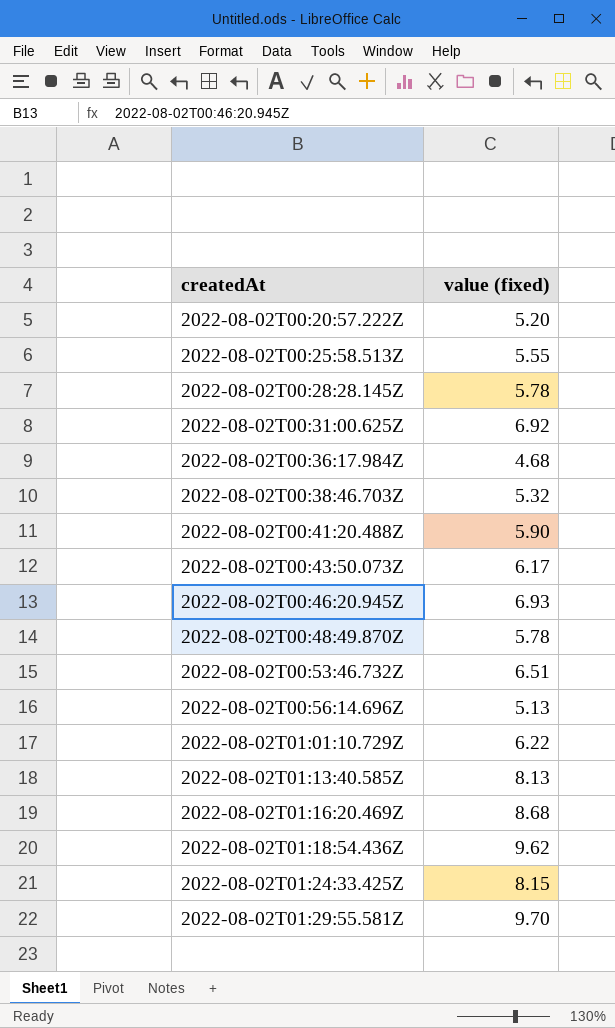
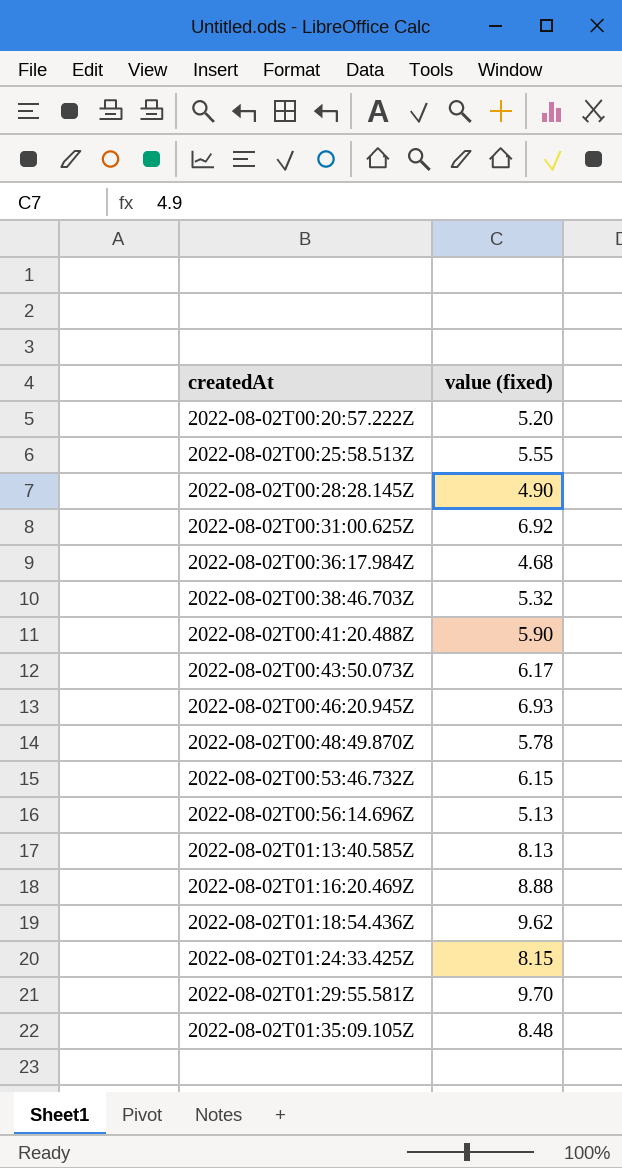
row 2022-08-02T01:01:10.729Z: 6.22 -> none
2022-08-02T00:28:28.145Z | value (fixed): 5.78 -> 4.90
2022-08-02T00:53:46.732Z | value (fixed): 6.51 -> 6.15
2022-08-02T01:16:20.469Z | value (fixed): 8.68 -> 8.88
row 2022-08-02T01:35:09.105Z: none -> 8.48

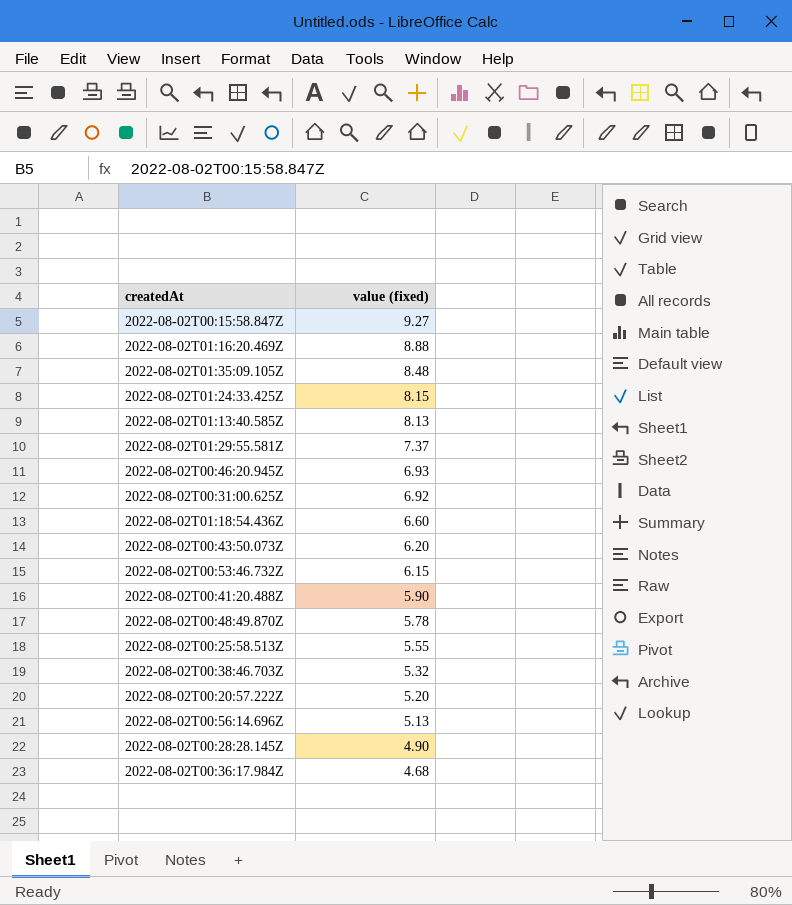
row order: createdAt ascending -> value (fixed) descending
row 2022-08-02T00:15:58.847Z: none -> 9.27
2022-08-02T01:29:55.581Z | value (fixed): 9.70 -> 7.37
2022-08-02T01:18:54.436Z | value (fixed): 9.62 -> 6.60
2022-08-02T00:43:50.073Z | value (fixed): 6.17 -> 6.20

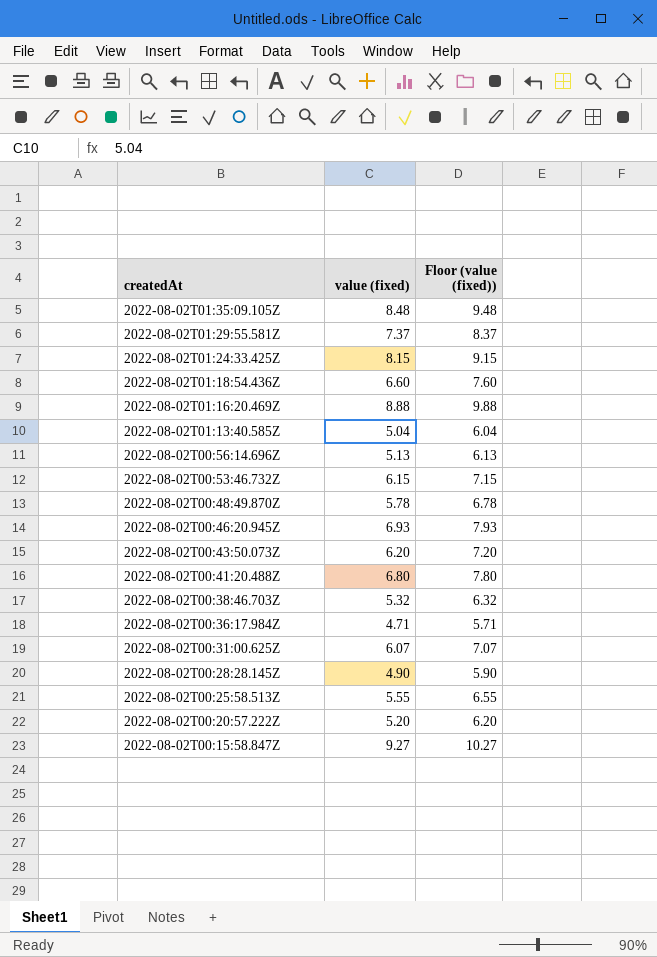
row order: value (fixed) descending -> createdAt descending
column Floor (value (fixed)) | formula: none -> [value (fixed)] + 1
2022-08-02T01:13:40.585Z | value (fixed): 8.13 -> 5.04
2022-08-02T00:41:20.488Z | value (fixed): 5.90 -> 6.80
2022-08-02T00:36:17.984Z | value (fixed): 4.68 -> 4.71
2022-08-02T00:31:00.625Z | value (fixed): 6.92 -> 6.07

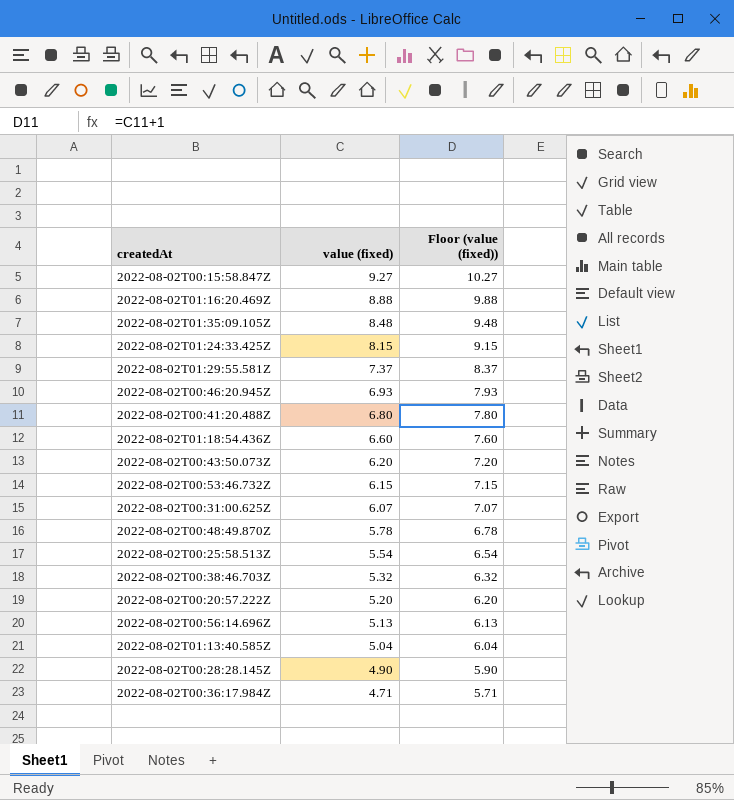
row order: createdAt descending -> value (fixed) descending
2022-08-02T00:25:58.513Z | value (fixed): 5.55 -> 5.54
2022-08-02T00:25:58.513Z | Floor (value (fixed)): 6.55 -> 6.54

